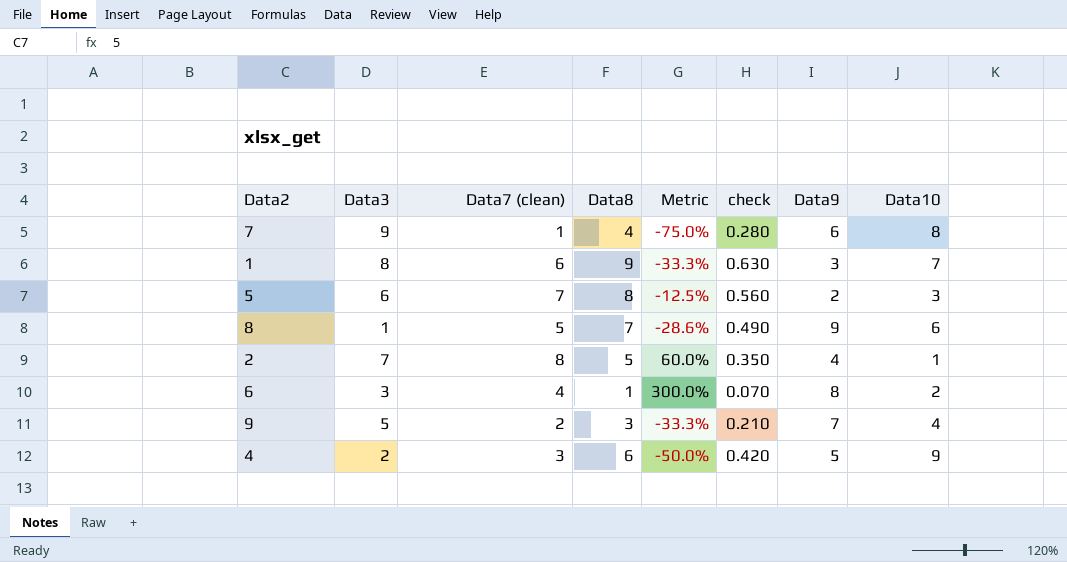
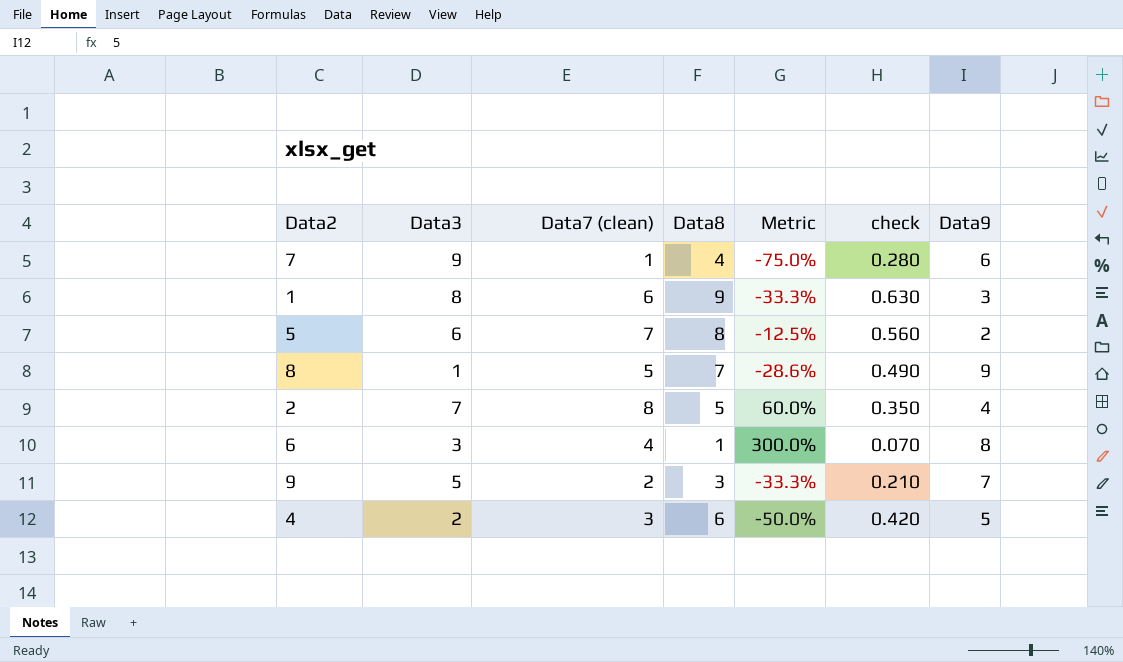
column Data10 | position: 8 -> none

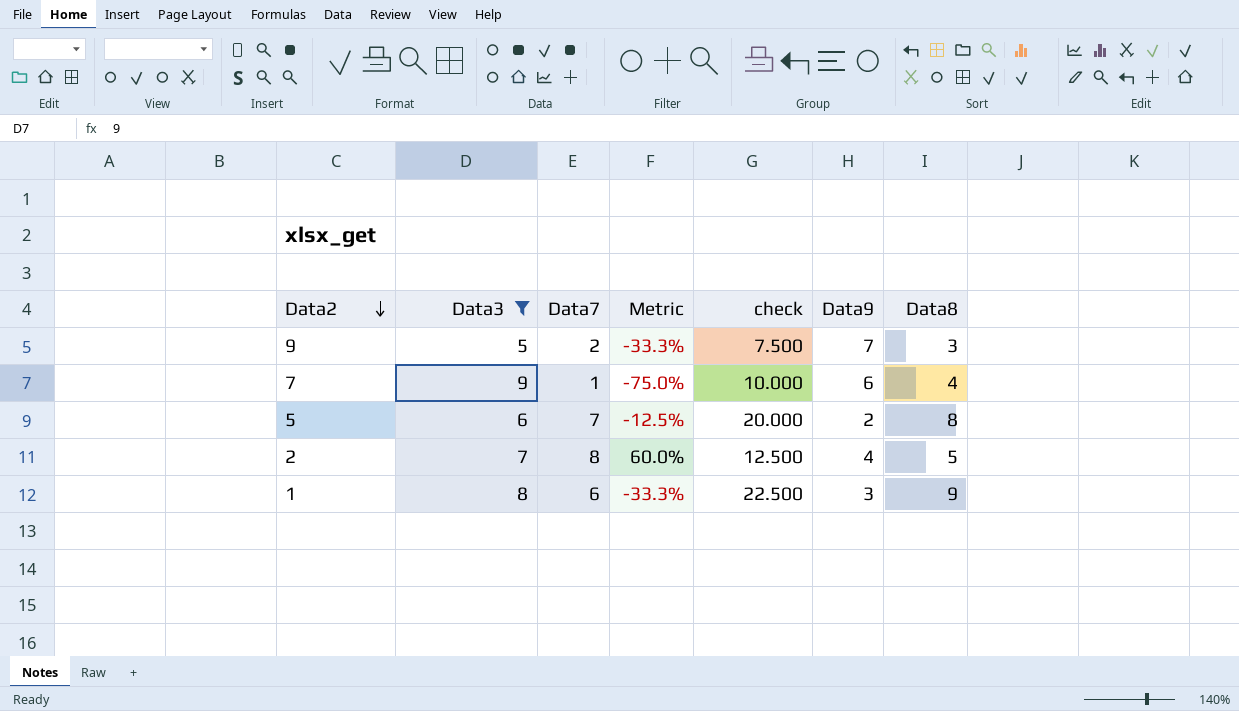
filter: none -> Data3 >= 5
row order: none -> Data2 descending
column name: Data7 (clean) -> Data7
column check | formula: [Data8] * 0.07 -> [Data8] * 2.5
column Data8 | position: 4 -> 7

